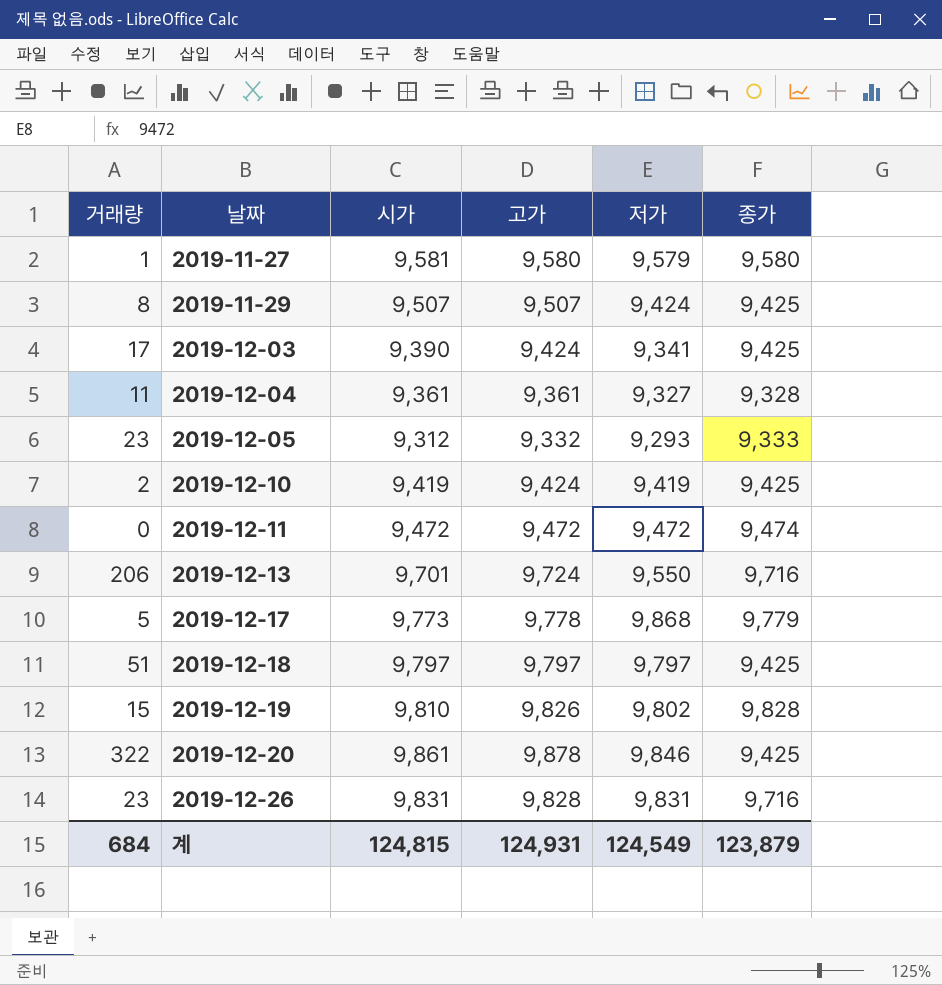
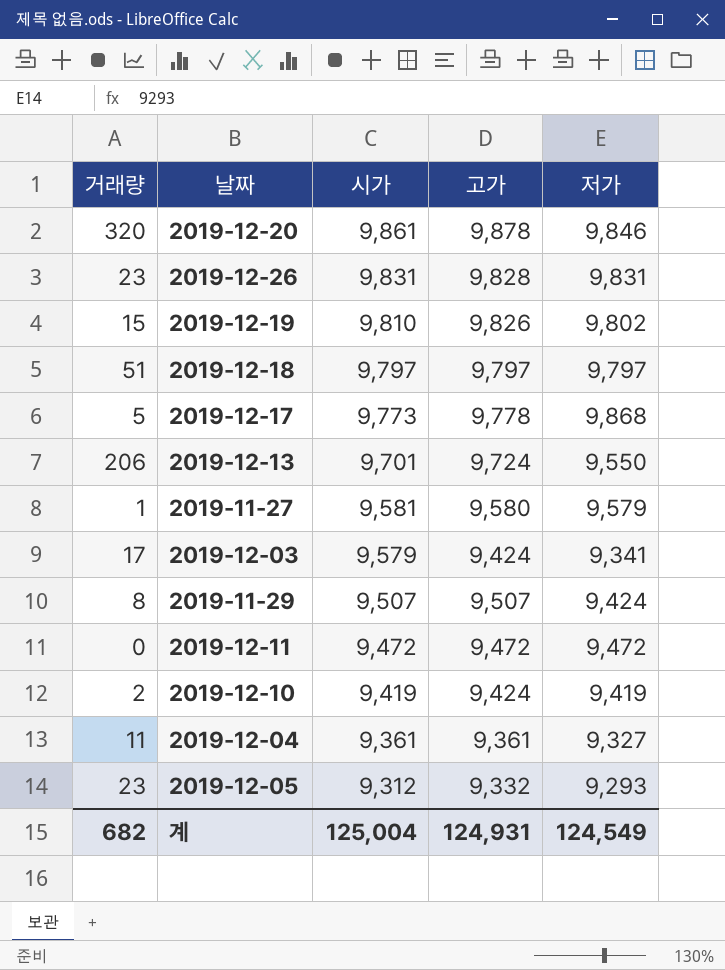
row order: 날짜 ascending -> 시가 descending
column 종가 | position: 6 -> none
2019-12-20 | 거래량: 322 -> 320
2019-12-03 | 시가: 9,390 -> 9,579
계 | 거래량: 684 -> 682
계 | 시가: 124,815 -> 125,004

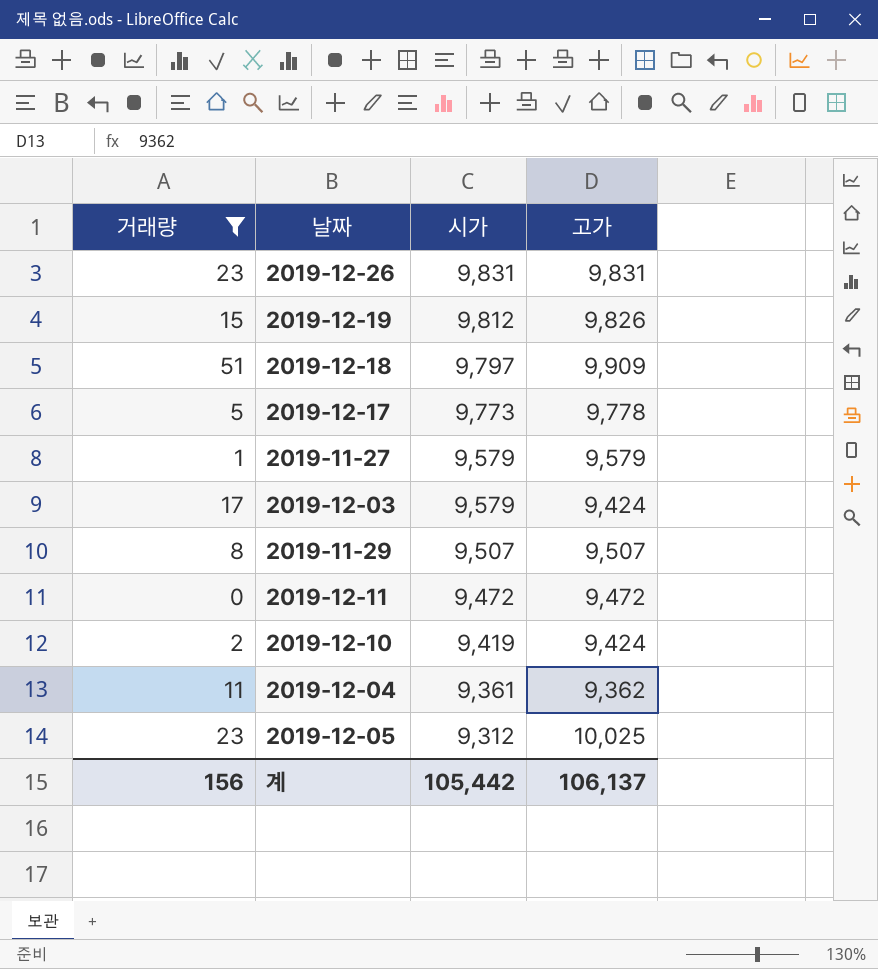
filter: none -> 거래량 <= 51
column 저가 | position: 5 -> none
2019-12-26 | 고가: 9,828 -> 9,831
2019-12-19 | 시가: 9,810 -> 9,812
2019-12-18 | 고가: 9,797 -> 9,909
2019-11-27 | 시가: 9,581 -> 9,579
2019-11-27 | 고가: 9,580 -> 9,579
2019-12-04 | 고가: 9,361 -> 9,362
2019-12-05 | 고가: 9,332 -> 10,025
계 | 거래량: 682 -> 156
계 | 시가: 125,004 -> 105,442
계 | 고가: 124,931 -> 106,137

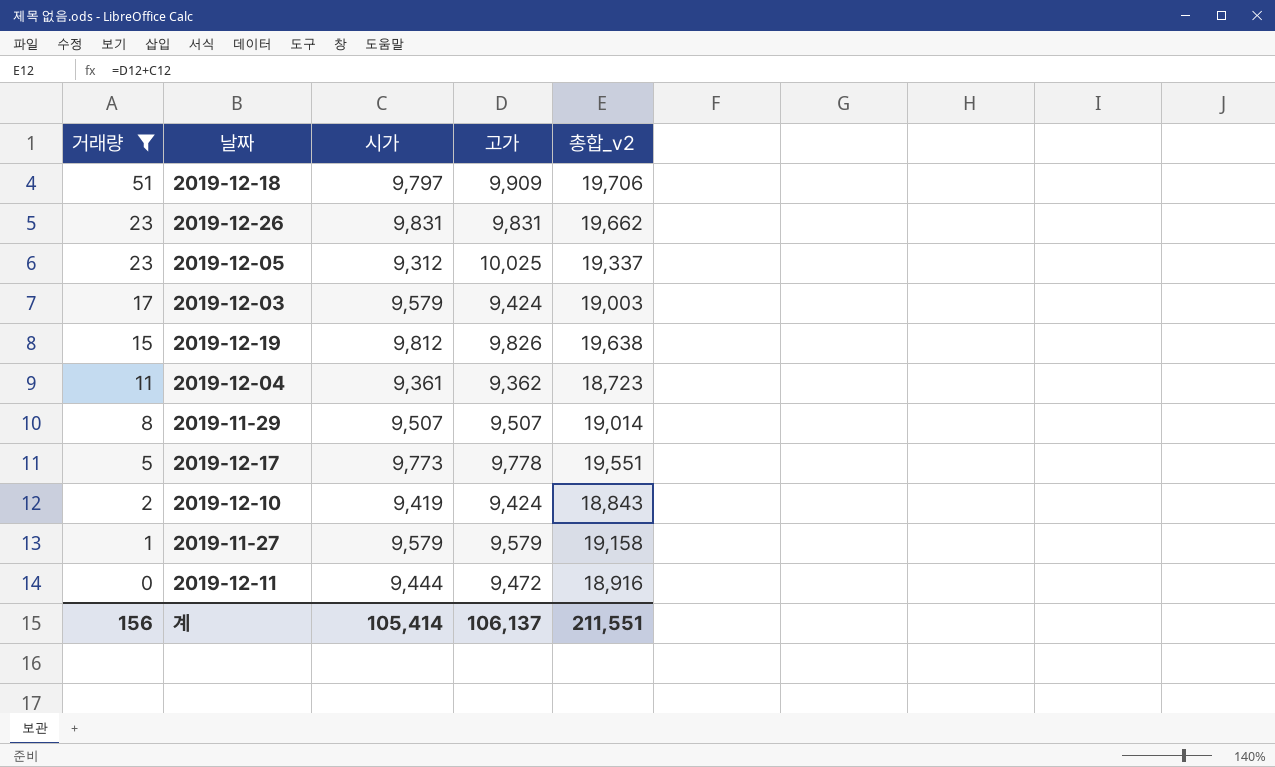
row order: 시가 descending -> 거래량 descending
column 총합_v2 | formula: none -> [시가] + [고가]
2019-12-11 | 시가: 9,472 -> 9,444
계 | 시가: 105,442 -> 105,414

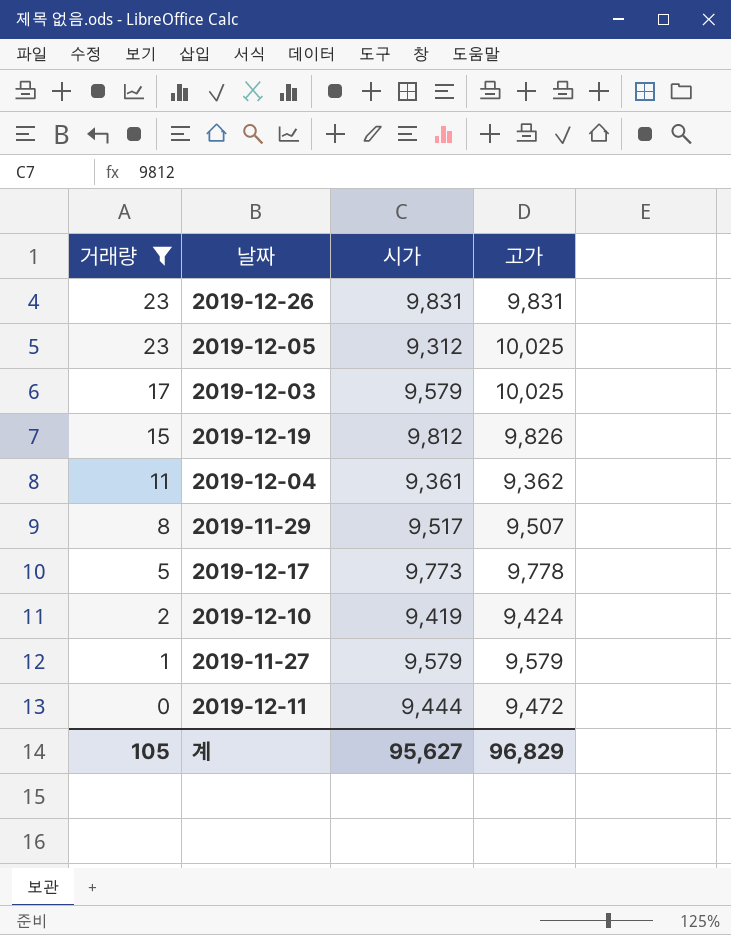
column 총합_v2 | formula: [시가] + [고가] -> none
row 2019-12-18: 51 | 9,797 | 9,909 | 19,706 -> none
2019-12-03 | 고가: 9,424 -> 10,025
2019-11-29 | 시가: 9,507 -> 9,517
계 | 거래량: 156 -> 105
계 | 시가: 105,414 -> 95,627
계 | 고가: 106,137 -> 96,829

